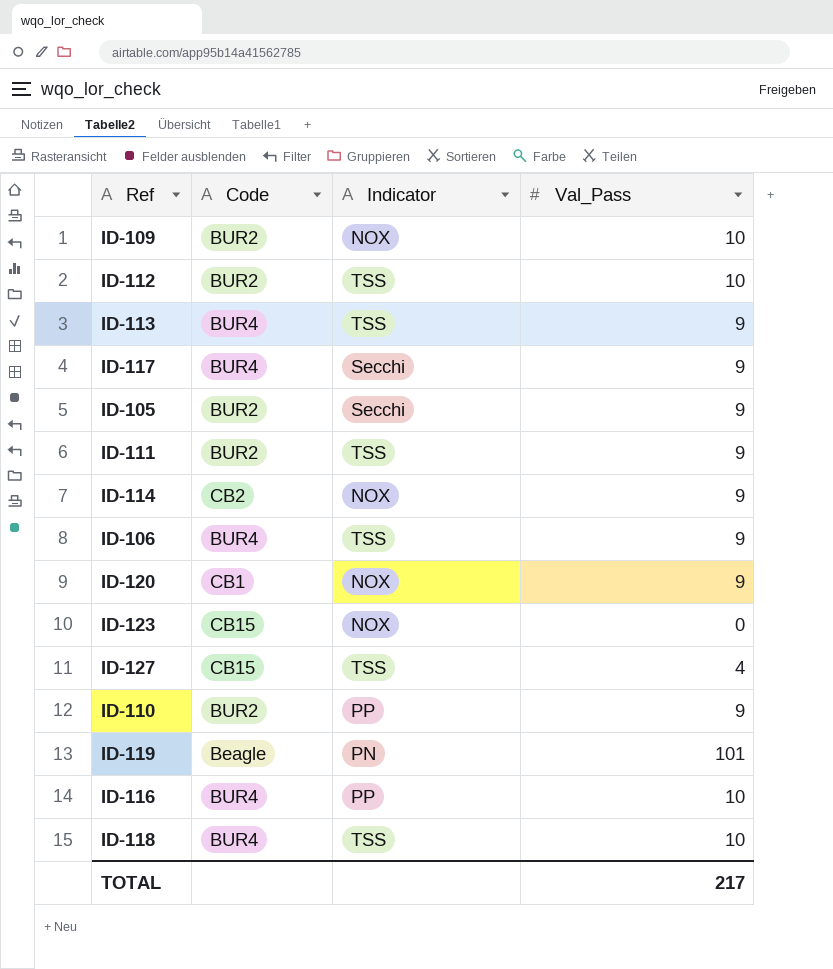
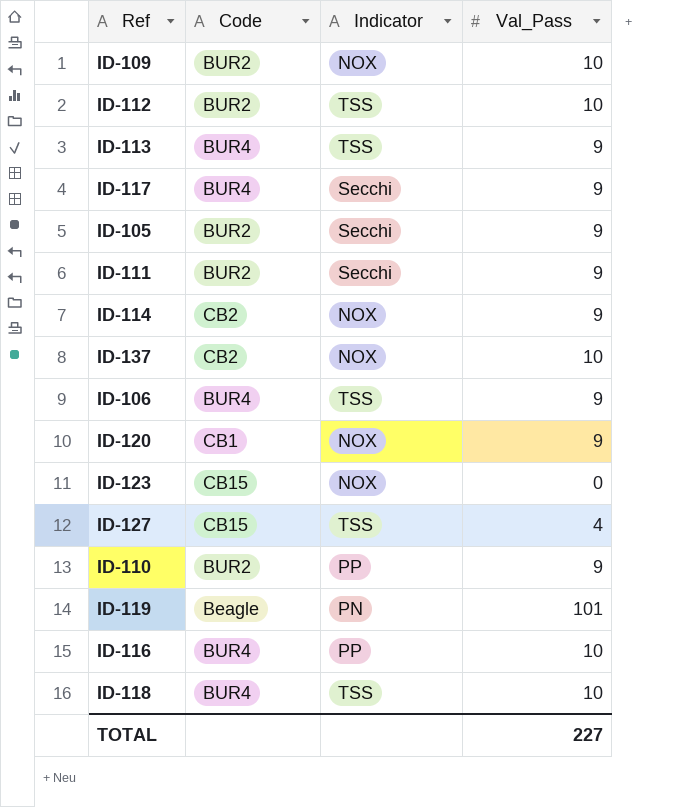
ID-111 | Indicator: TSS -> Secchi
row ID-137: none -> CB2 | NOX | 10
TOTAL | Val_Pass: 217 -> 227

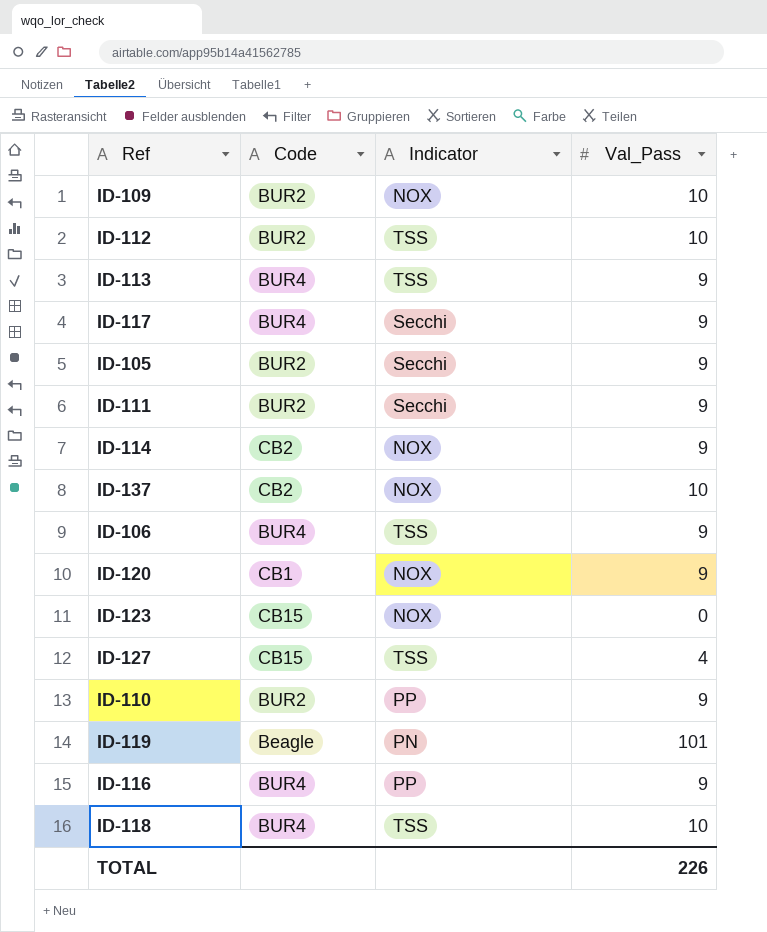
ID-116 | Val_Pass: 10 -> 9
TOTAL | Val_Pass: 227 -> 226

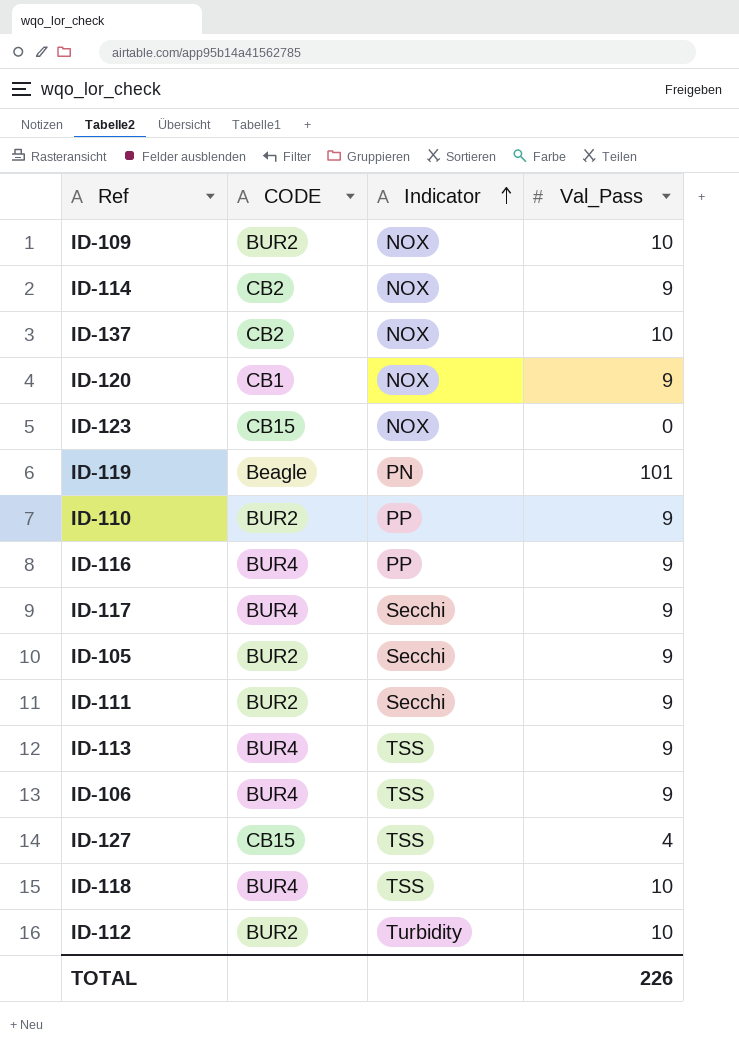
row order: none -> Indicator ascending
column name: Code -> CODE
ID-112 | Indicator: TSS -> Turbidity

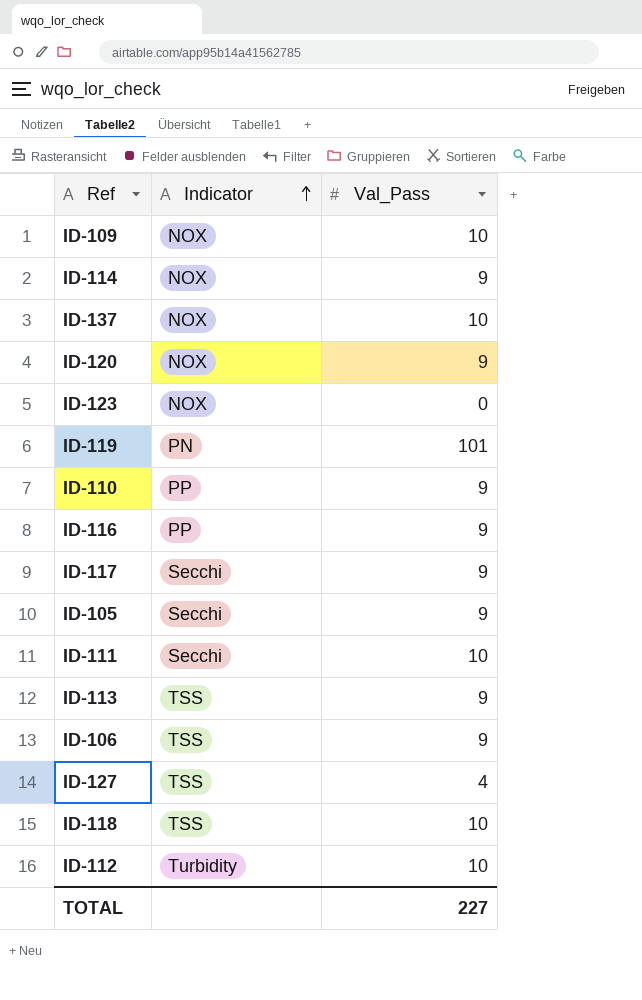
column CODE | position: 2 -> none
ID-111 | Val_Pass: 9 -> 10
TOTAL | Val_Pass: 226 -> 227

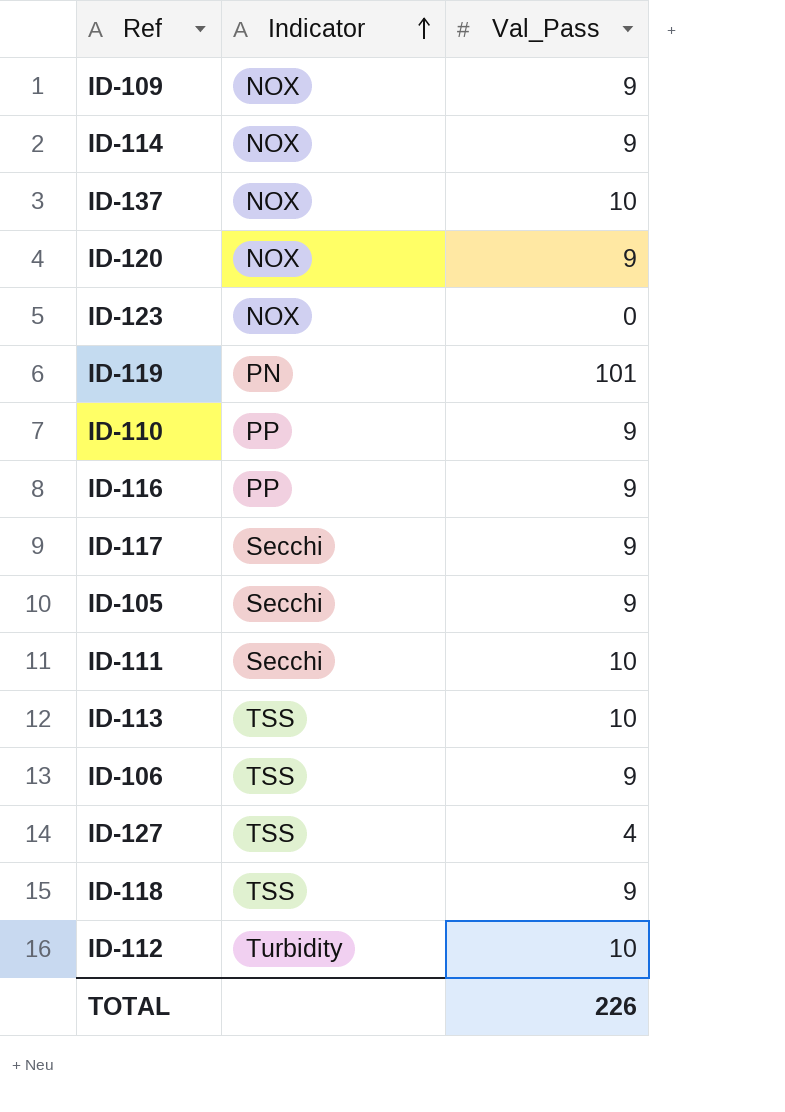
ID-109 | Val_Pass: 10 -> 9
ID-113 | Val_Pass: 9 -> 10
ID-118 | Val_Pass: 10 -> 9
TOTAL | Val_Pass: 227 -> 226

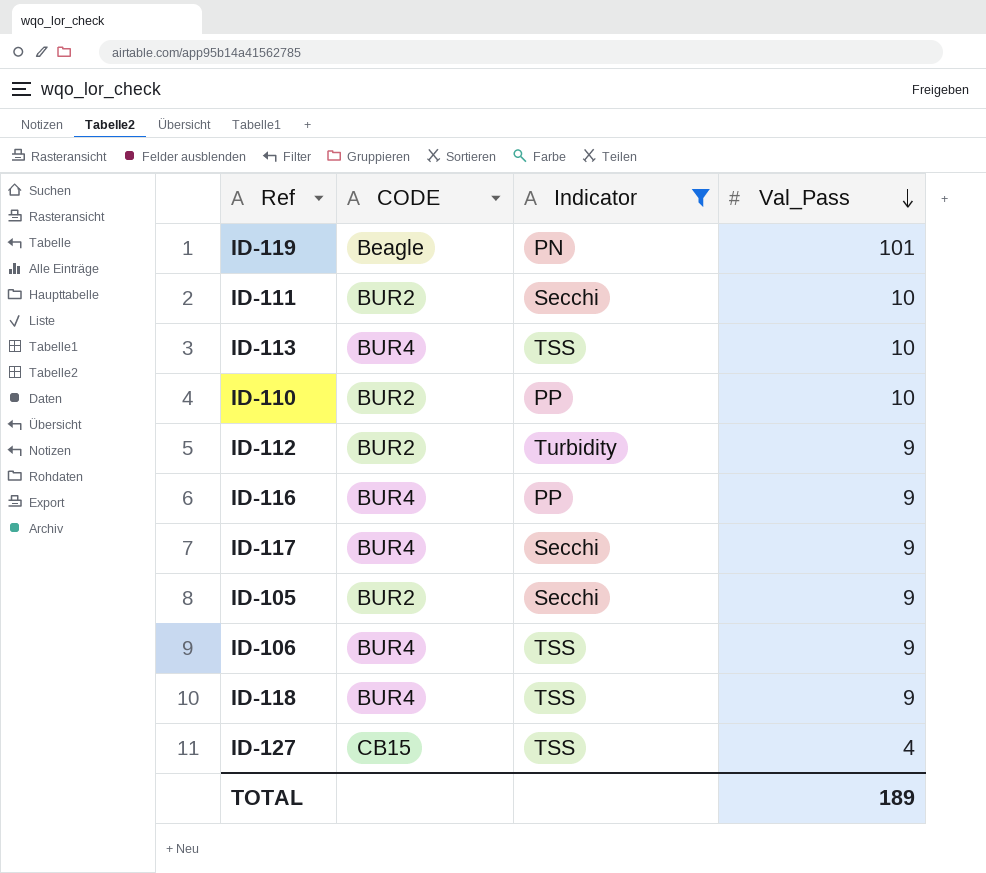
filter: none -> Indicator != NOX
row order: Indicator ascending -> Val_Pass descending
column CODE | position: none -> 2
ID-110 | Val_Pass: 9 -> 10
ID-112 | Val_Pass: 10 -> 9
TOTAL | Val_Pass: 226 -> 189

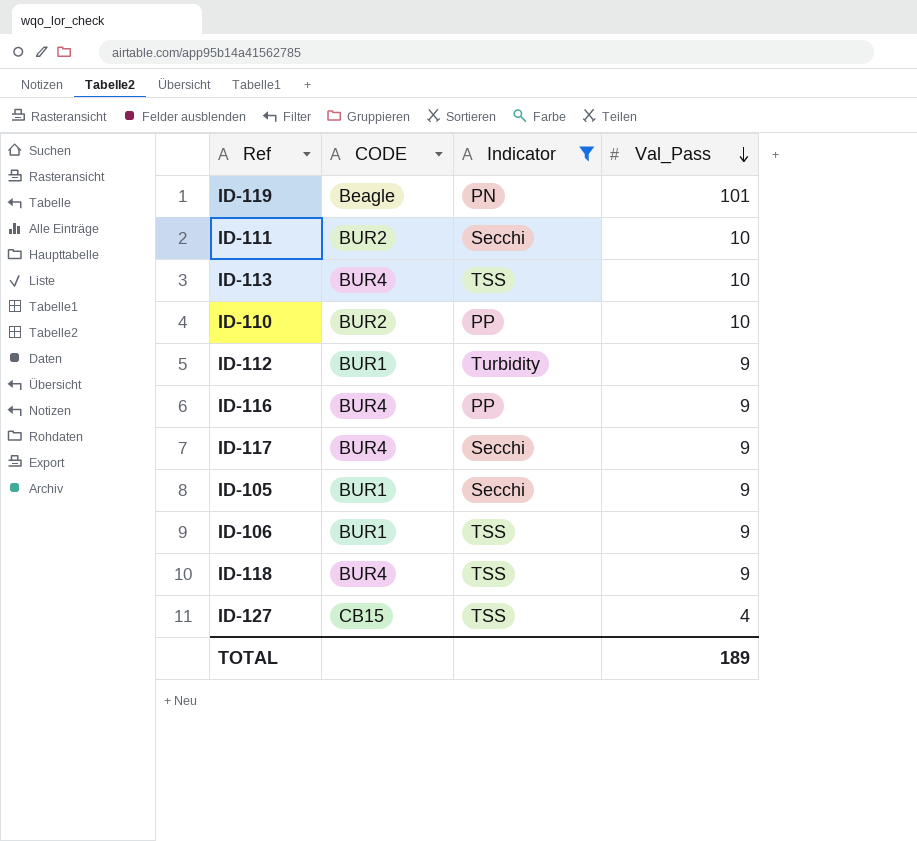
ID-112 | CODE: BUR2 -> BUR1
ID-105 | CODE: BUR2 -> BUR1
ID-106 | CODE: BUR4 -> BUR1

